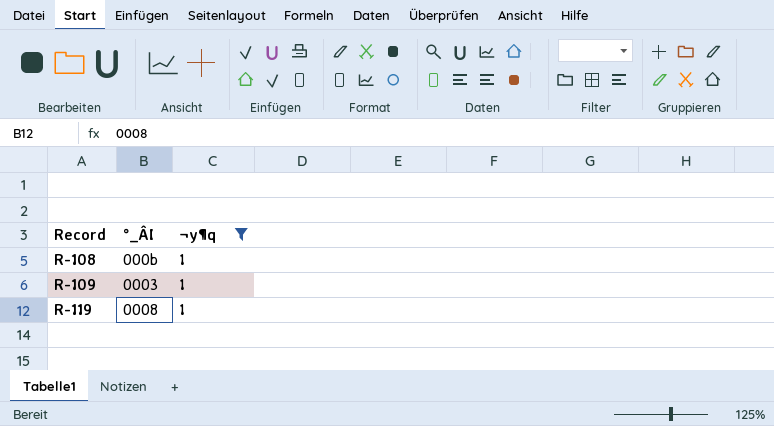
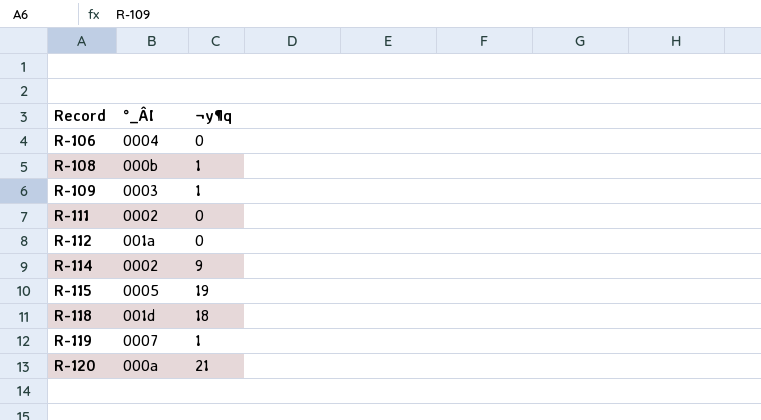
filter: ¬y¶q = 1 -> none
R-119 | °_ÂI: 0008 -> 0007

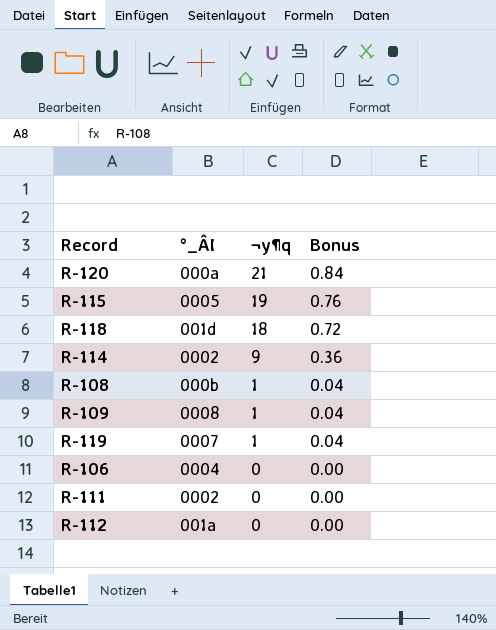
row order: Record ascending -> ¬y¶q descending
column Bonus | formula: none -> [¬y¶q] * 0.04
R-109 | °_ÂI: 0003 -> 0008

